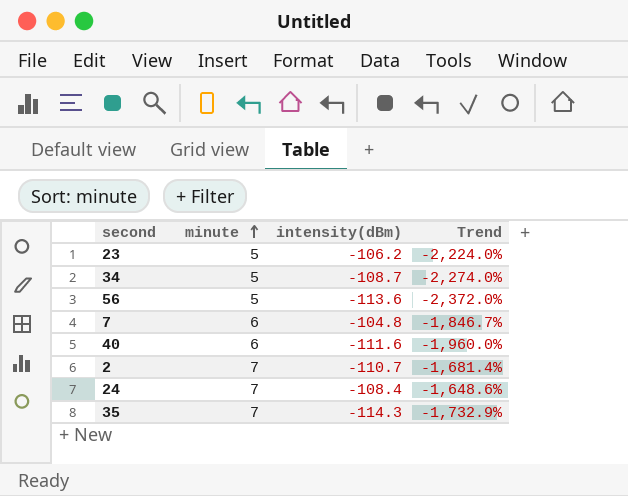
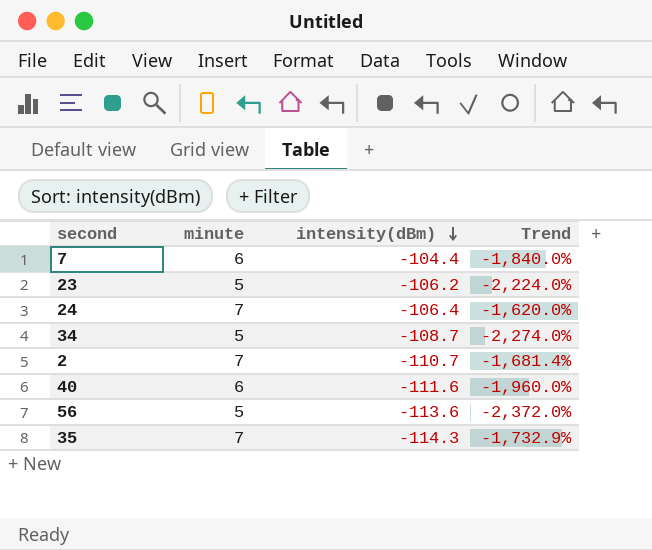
row order: minute ascending -> intensity(dBm) descending
7 | intensity(dBm): -104.8 -> -104.4
7 | Trend: -1,846.7% -> -1,840.0%
24 | intensity(dBm): -108.4 -> -106.4
24 | Trend: -1,648.6% -> -1,620.0%

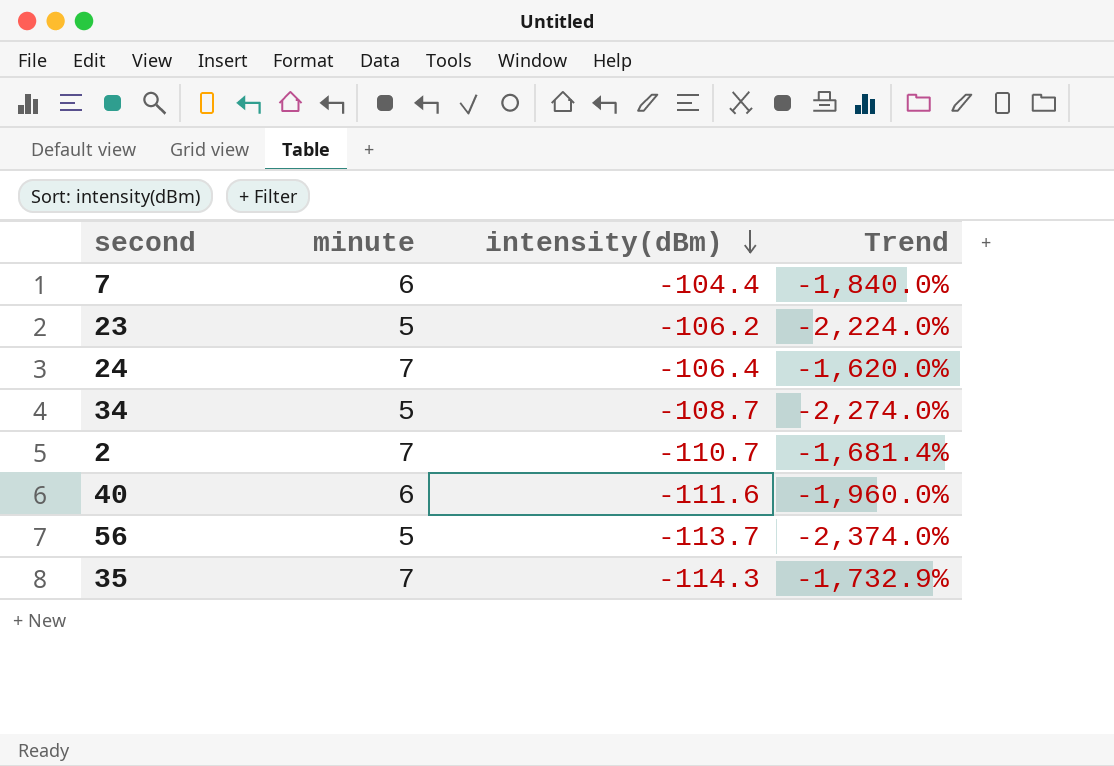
56 | intensity(dBm): -113.6 -> -113.7
56 | Trend: -2,372.0% -> -2,374.0%

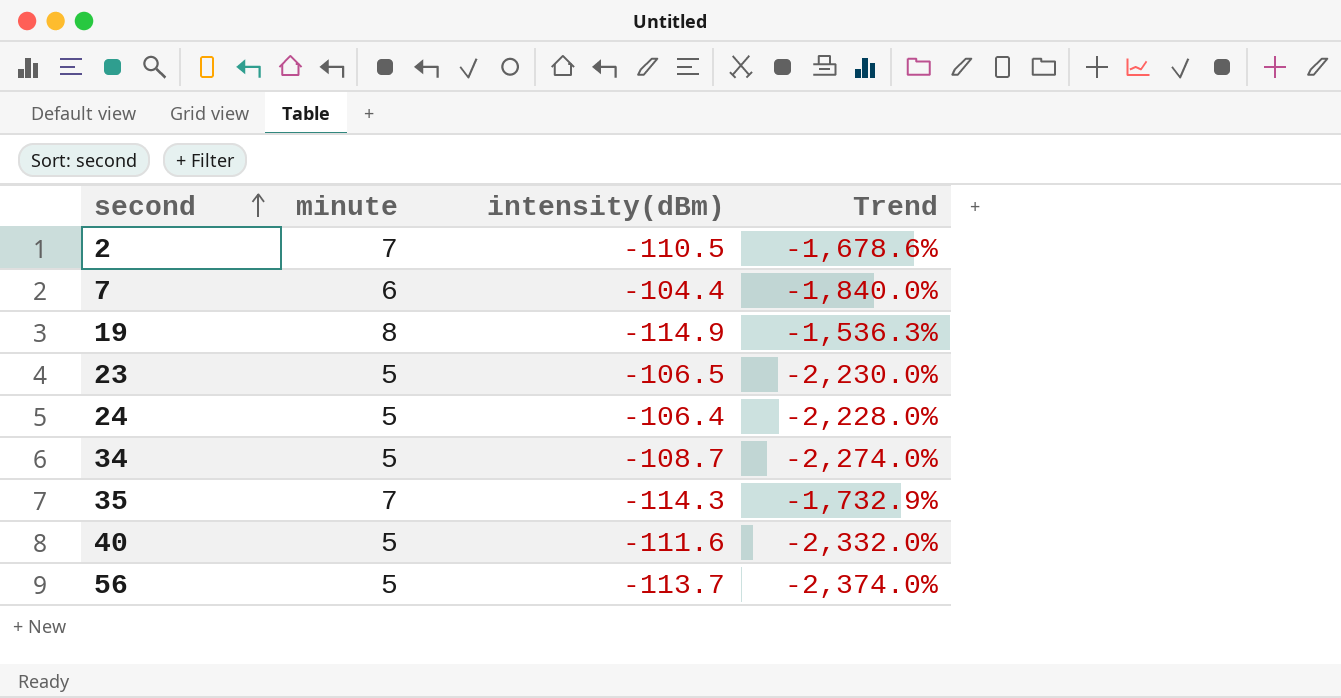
row order: intensity(dBm) descending -> second ascending
2 | intensity(dBm): -110.7 -> -110.5
2 | Trend: -1,681.4% -> -1,678.6%
row 19: none -> 8 | -114.9 | -1,536.3%
23 | intensity(dBm): -106.2 -> -106.5
23 | Trend: -2,224.0% -> -2,230.0%
24 | minute: 7 -> 5
24 | Trend: -1,620.0% -> -2,228.0%
40 | minute: 6 -> 5
40 | Trend: -1,960.0% -> -2,332.0%

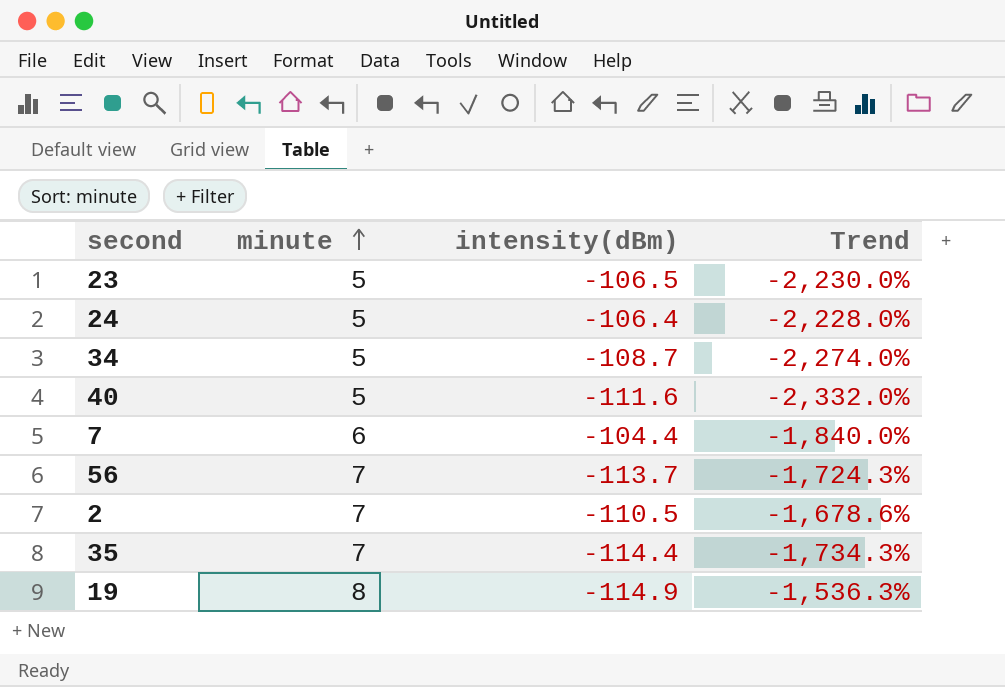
row order: second ascending -> minute ascending
56 | minute: 5 -> 7
56 | Trend: -2,374.0% -> -1,724.3%
35 | intensity(dBm): -114.3 -> -114.4
35 | Trend: -1,732.9% -> -1,734.3%

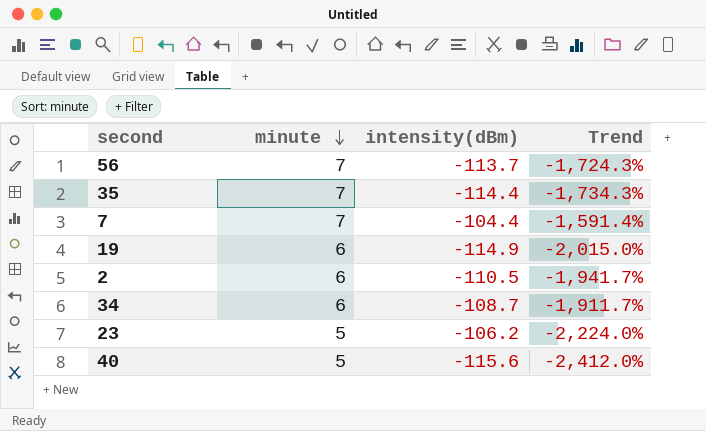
row order: minute ascending -> minute descending
row 24: 5 | -106.4 | -2,228.0% -> none
7 | minute: 6 -> 7
7 | Trend: -1,840.0% -> -1,591.4%
19 | minute: 8 -> 6
19 | Trend: -1,536.3% -> -2,015.0%
2 | minute: 7 -> 6
2 | Trend: -1,678.6% -> -1,941.7%
34 | minute: 5 -> 6
34 | Trend: -2,274.0% -> -1,911.7%
23 | intensity(dBm): -106.5 -> -106.2
23 | Trend: -2,230.0% -> -2,224.0%
40 | intensity(dBm): -111.6 -> -115.6
40 | Trend: -2,332.0% -> -2,412.0%

